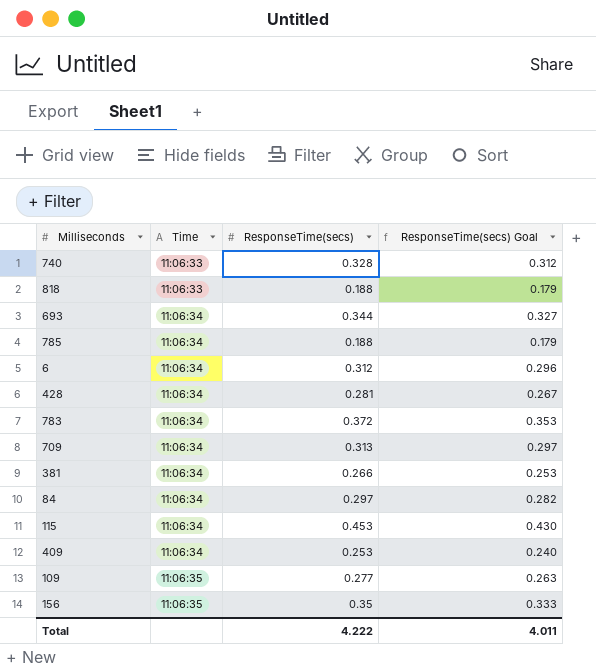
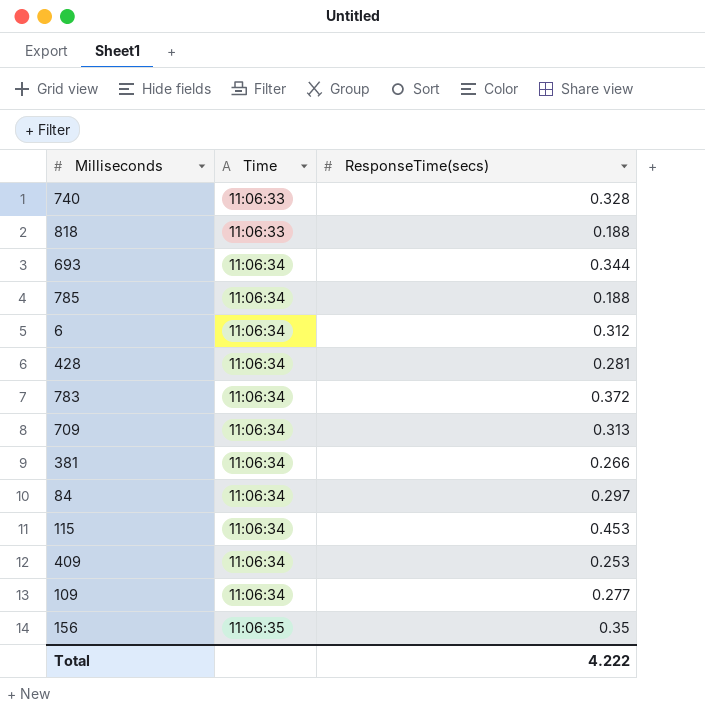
column ResponseTime(secs) Goal | formula: [ResponseTime(secs)] * 0.95 -> none
109 | Time: 11:06:35 -> 11:06:34

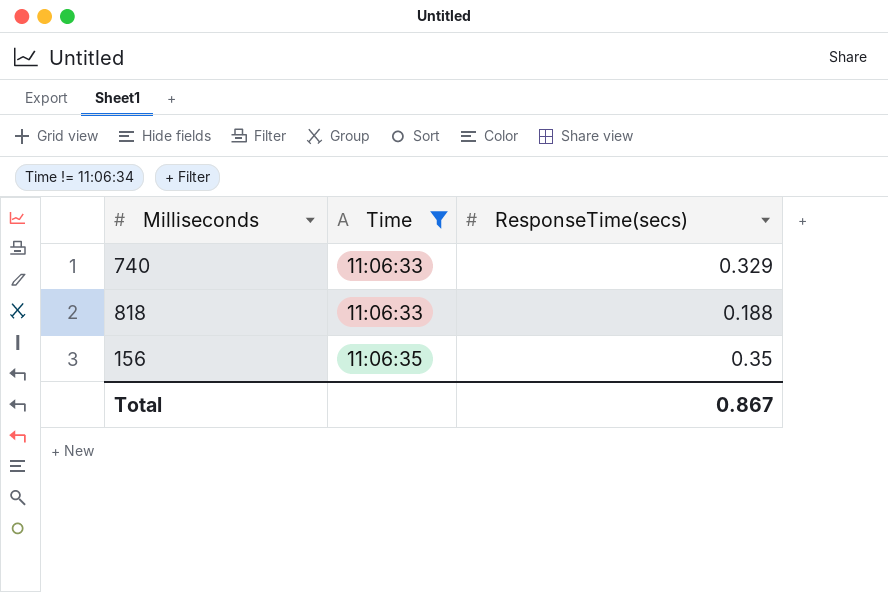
filter: none -> Time != 11:06:34
740 | ResponseTime(secs): 0.328 -> 0.329
Total | ResponseTime(secs): 4.222 -> 0.867

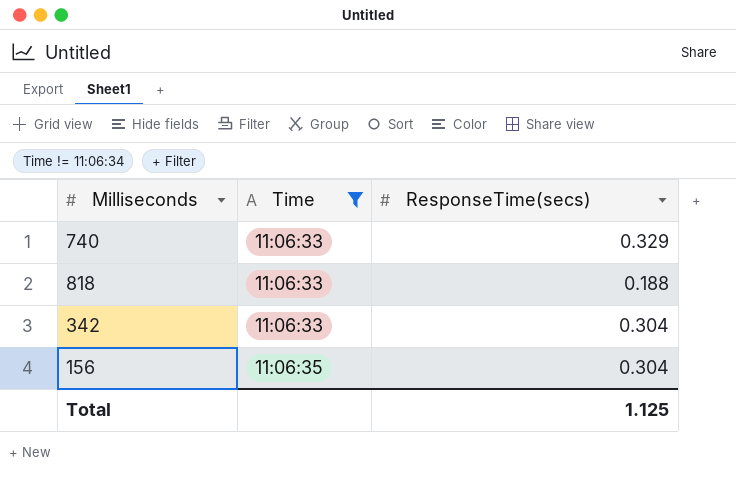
row 342: none -> 11:06:33 | 0.304
156 | ResponseTime(secs): 0.35 -> 0.304
Total | ResponseTime(secs): 0.867 -> 1.125

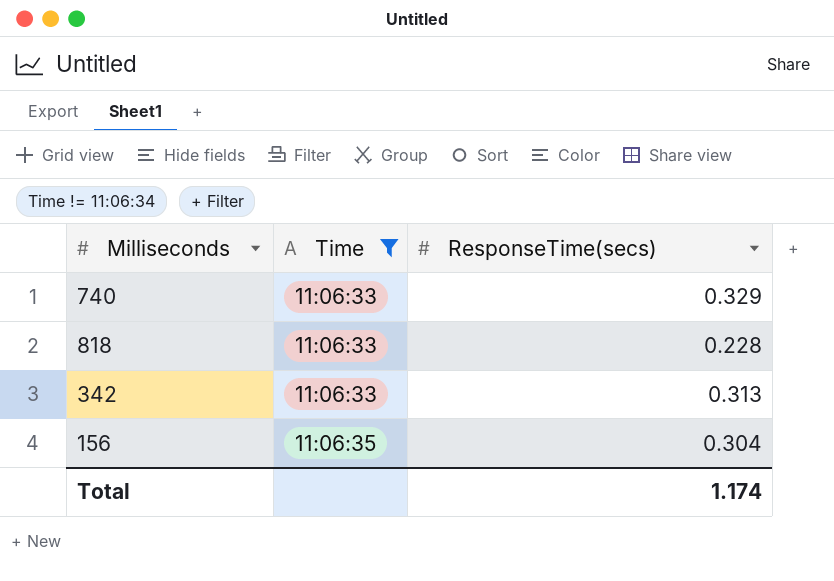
818 | ResponseTime(secs): 0.188 -> 0.228
342 | ResponseTime(secs): 0.304 -> 0.313
Total | ResponseTime(secs): 1.125 -> 1.174

